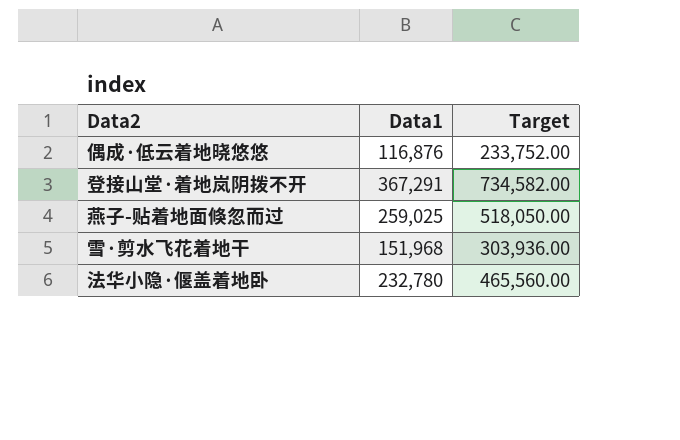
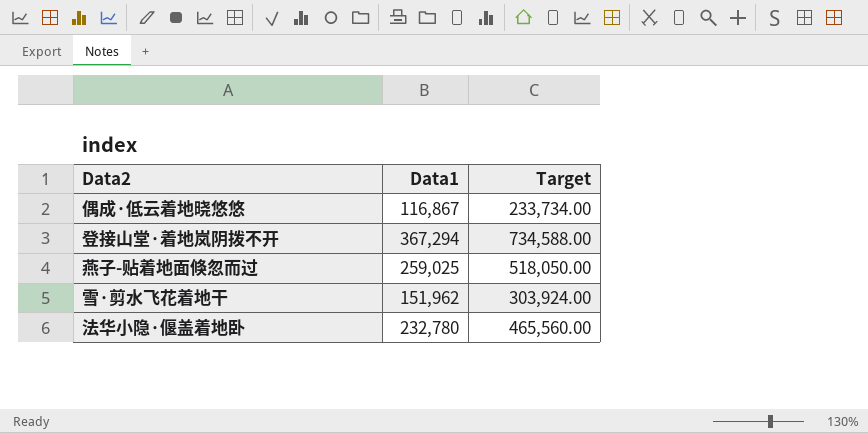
偶成·低云着地晓悠悠 | Data1: 116,876 -> 116,867
偶成·低云着地晓悠悠 | Target: 233,752.00 -> 233,734.00
登接山堂·着地岚阴拨不开 | Data1: 367,291 -> 367,294
登接山堂·着地岚阴拨不开 | Target: 734,582.00 -> 734,588.00
雪·剪水飞花着地干 | Data1: 151,968 -> 151,962
雪·剪水飞花着地干 | Target: 303,936.00 -> 303,924.00

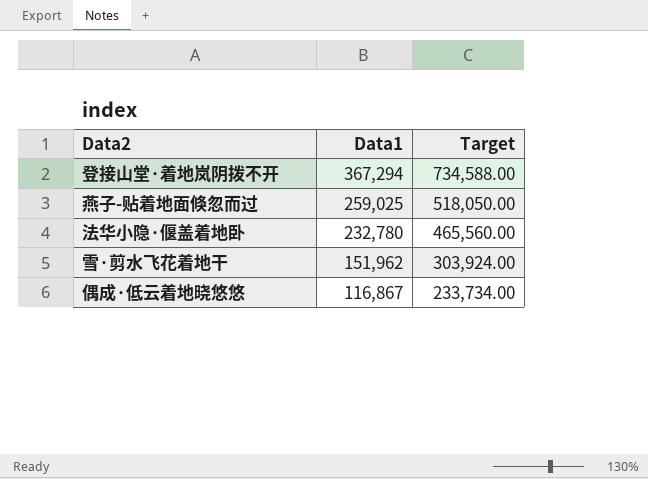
row order: none -> Data1 descending

